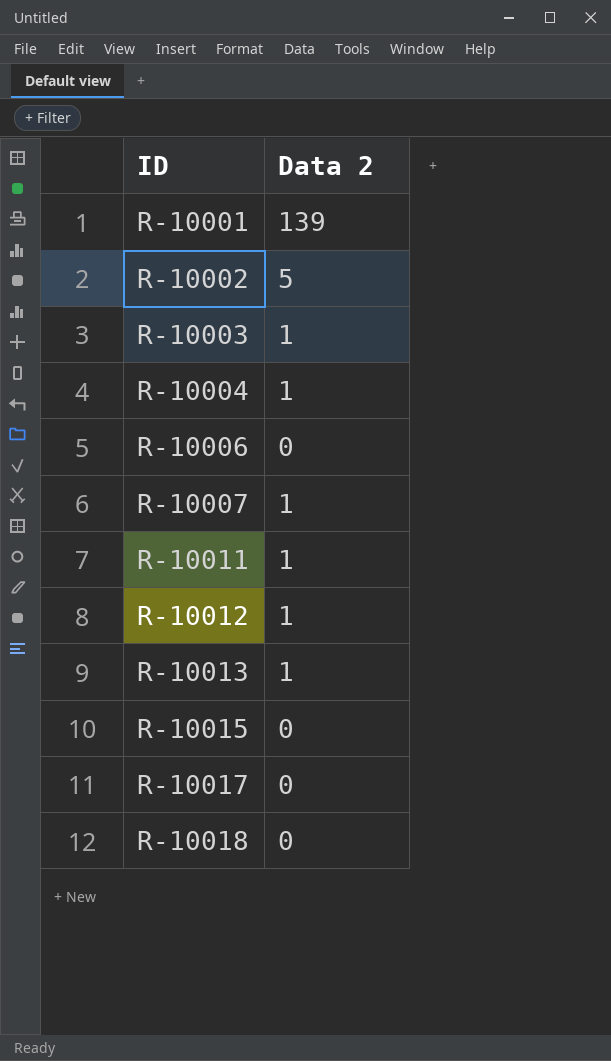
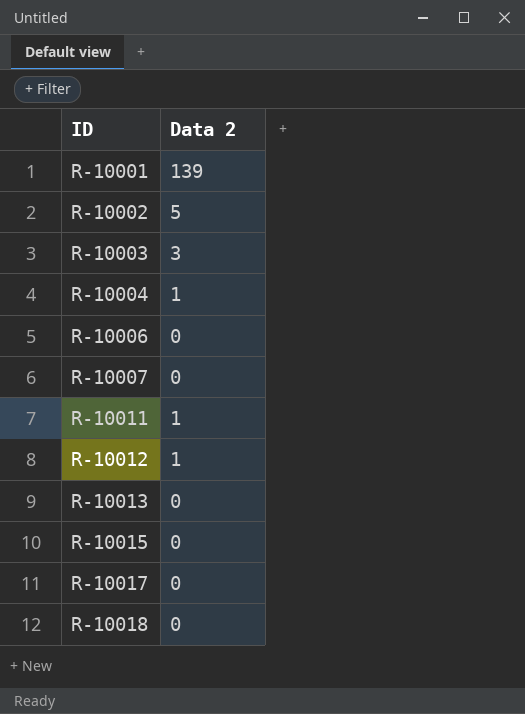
R-10003 | Data 2: 1 -> 3
R-10007 | Data 2: 1 -> 0
R-10013 | Data 2: 1 -> 0

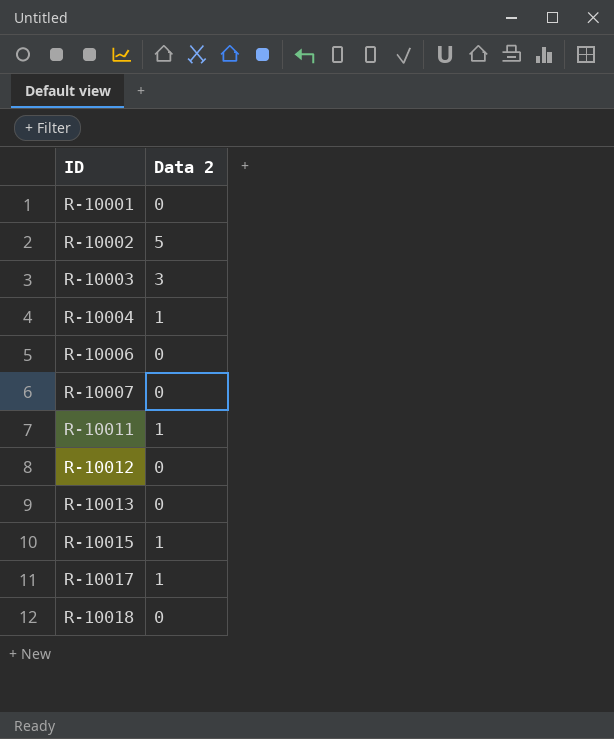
R-10001 | Data 2: 139 -> 0
R-10012 | Data 2: 1 -> 0
R-10015 | Data 2: 0 -> 1
R-10017 | Data 2: 0 -> 1

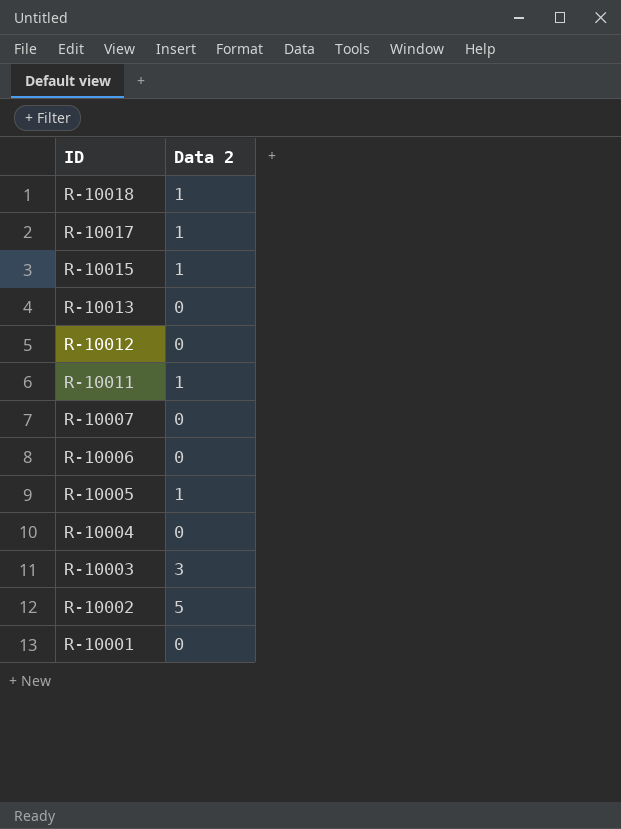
row order: ID ascending -> ID descending
R-10018 | Data 2: 0 -> 1
row R-10005: none -> 1
R-10004 | Data 2: 1 -> 0

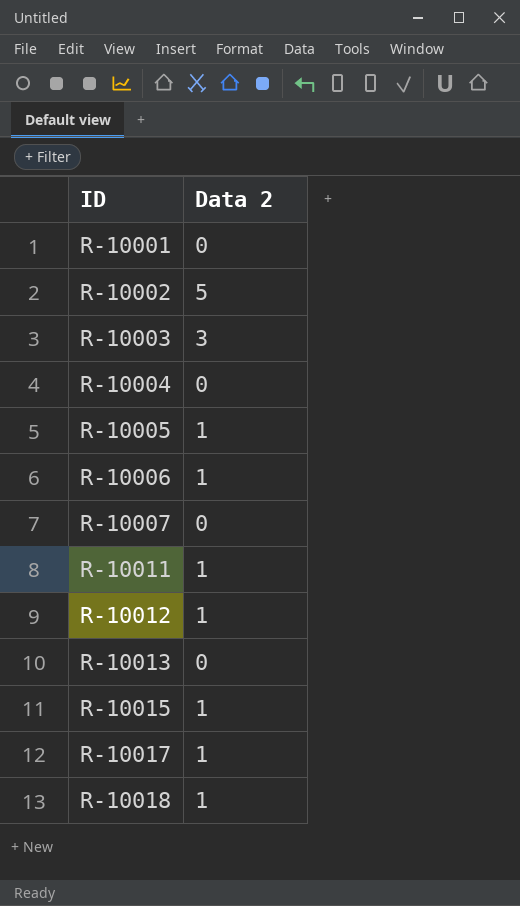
row order: ID descending -> ID ascending
R-10006 | Data 2: 0 -> 1
R-10012 | Data 2: 0 -> 1

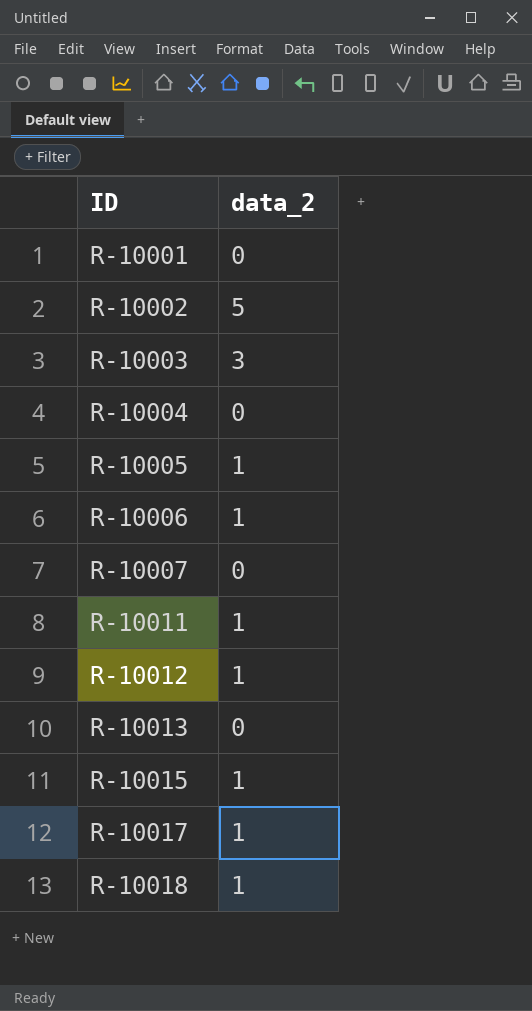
column name: Data 2 -> data_2

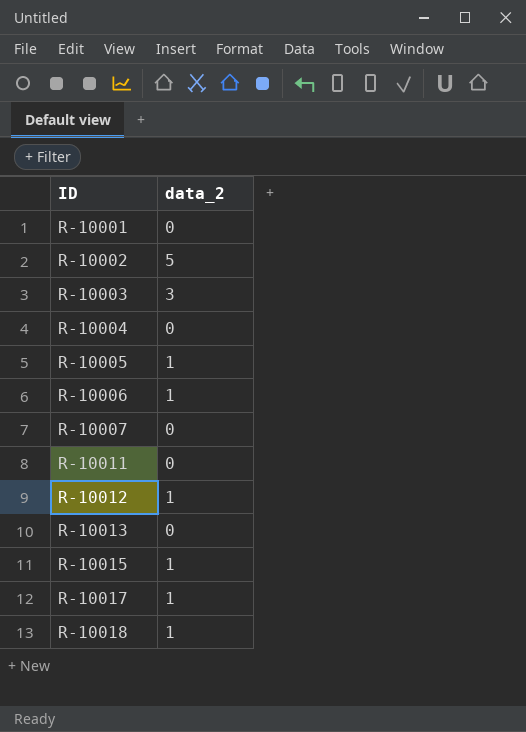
R-10011 | data_2: 1 -> 0

